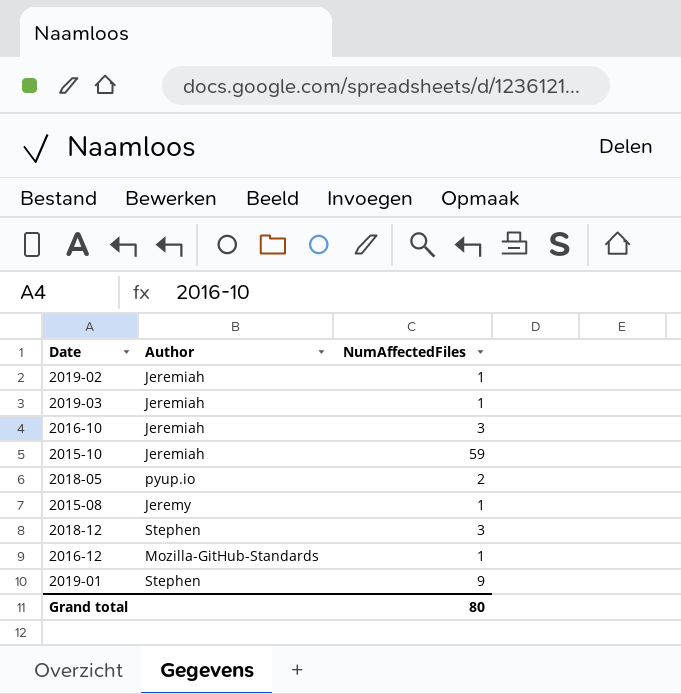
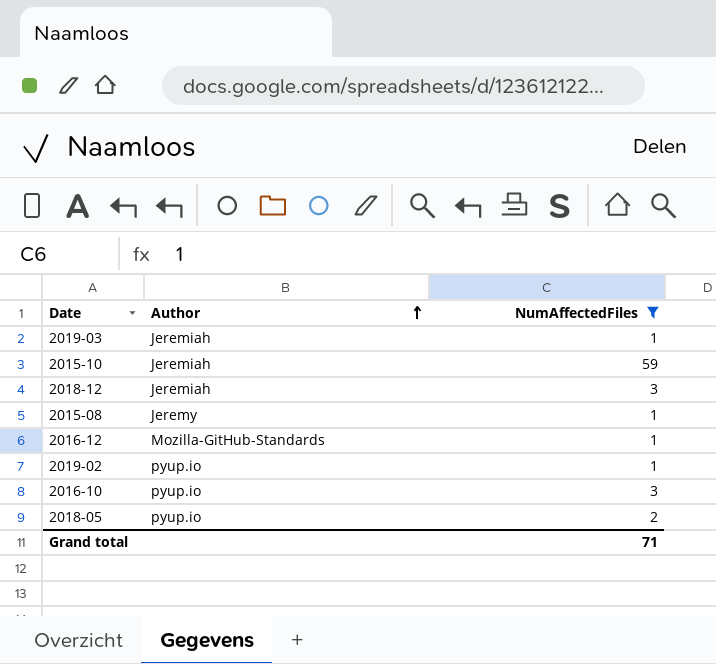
filter: none -> NumAffectedFiles != 9
row order: none -> Author ascending
2018-12 | Author: Stephen -> Jeremiah
2019-02 | Author: Jeremiah -> pyup.io
2016-10 | Author: Jeremiah -> pyup.io
Grand total | NumAffectedFiles: 80 -> 71

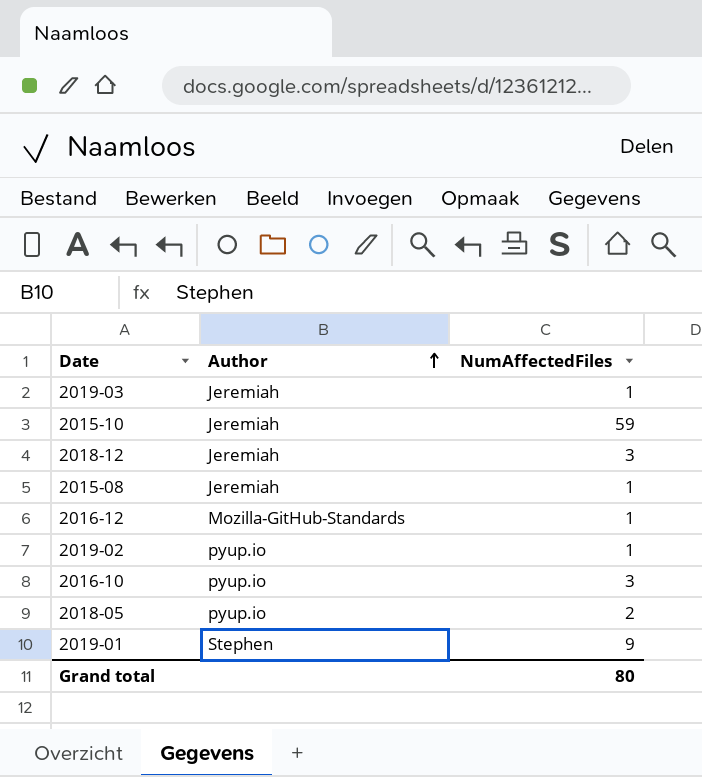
filter: NumAffectedFiles != 9 -> none
2015-08 | Author: Jeremy -> Jeremiah
Grand total | NumAffectedFiles: 71 -> 80

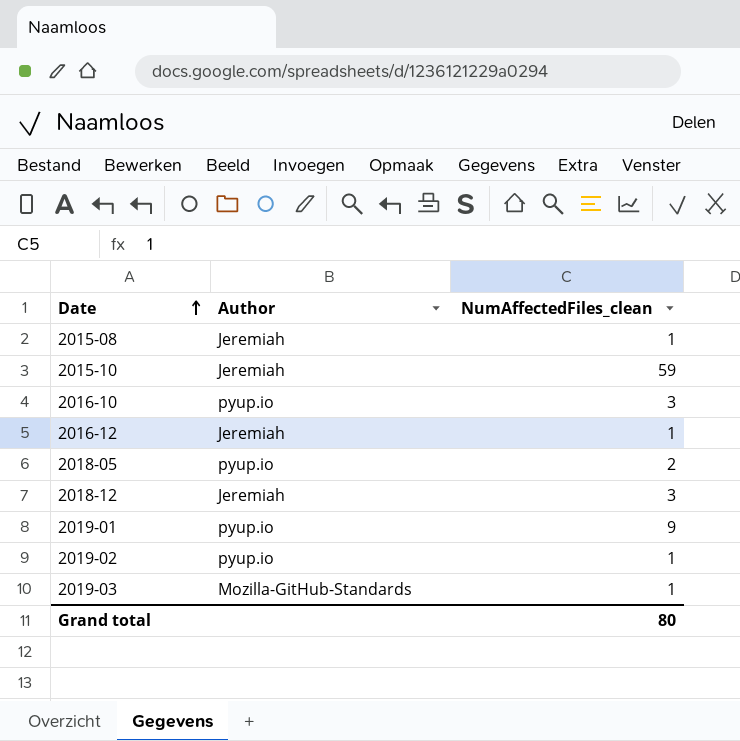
row order: Author ascending -> Date ascending
column name: NumAffectedFiles -> NumAffectedFiles_clean
2016-12 | Author: Mozilla-GitHub-Standards -> Jeremiah
2019-01 | Author: Stephen -> pyup.io
2019-03 | Author: Jeremiah -> Mozilla-GitHub-Standards

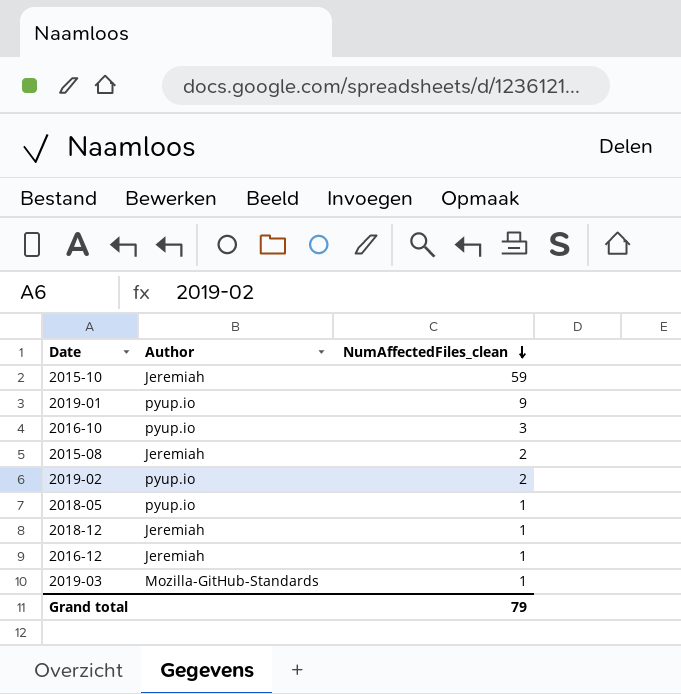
row order: Date ascending -> NumAffectedFiles_clean descending
2015-08 | NumAffectedFiles_clean: 1 -> 2
2019-02 | NumAffectedFiles_clean: 1 -> 2
2018-05 | NumAffectedFiles_clean: 2 -> 1
2018-12 | NumAffectedFiles_clean: 3 -> 1
Grand total | NumAffectedFiles_clean: 80 -> 79

